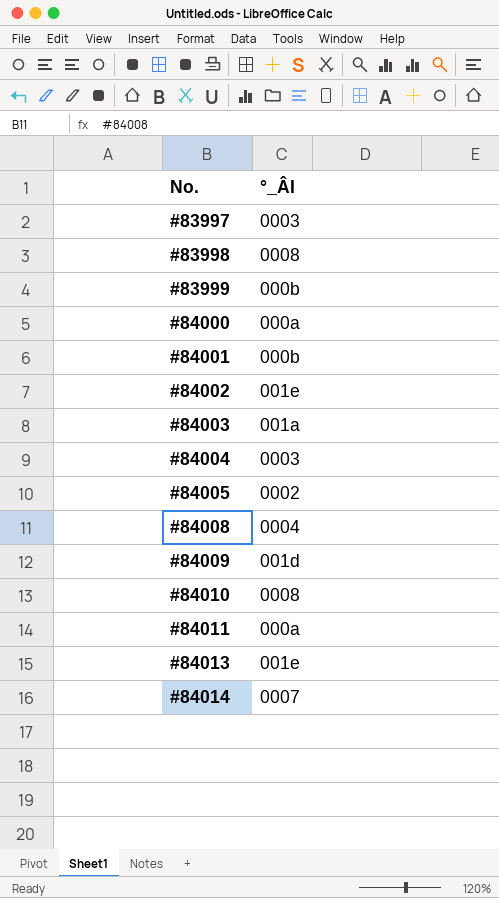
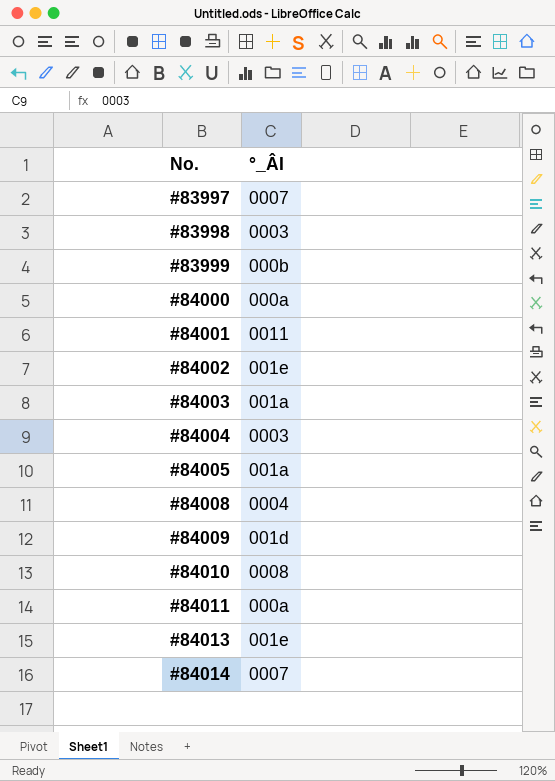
#83997 | °_ÂI: 0003 -> 0007
#83998 | °_ÂI: 0008 -> 0003
#84001 | °_ÂI: 000b -> 0011
#84005 | °_ÂI: 0002 -> 001a

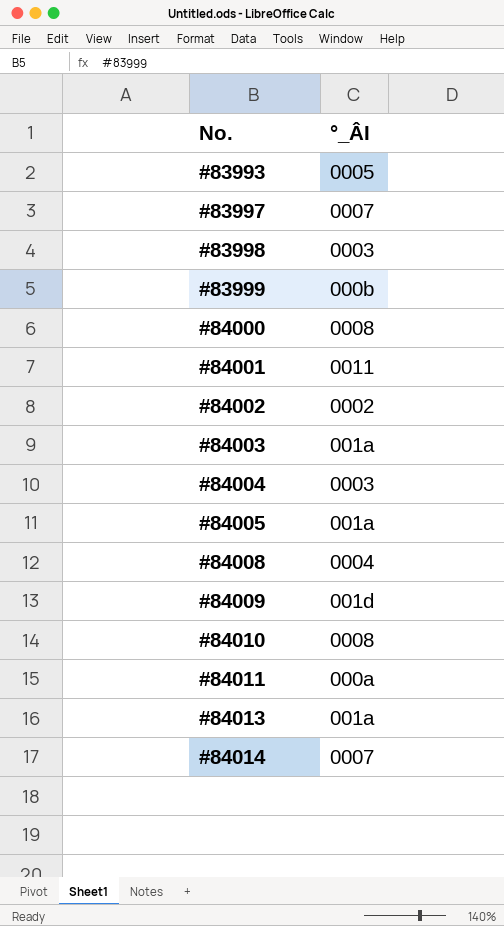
row #83993: none -> 0005
#84000 | °_ÂI: 000a -> 0008
#84002 | °_ÂI: 001e -> 0002
#84013 | °_ÂI: 001e -> 001a

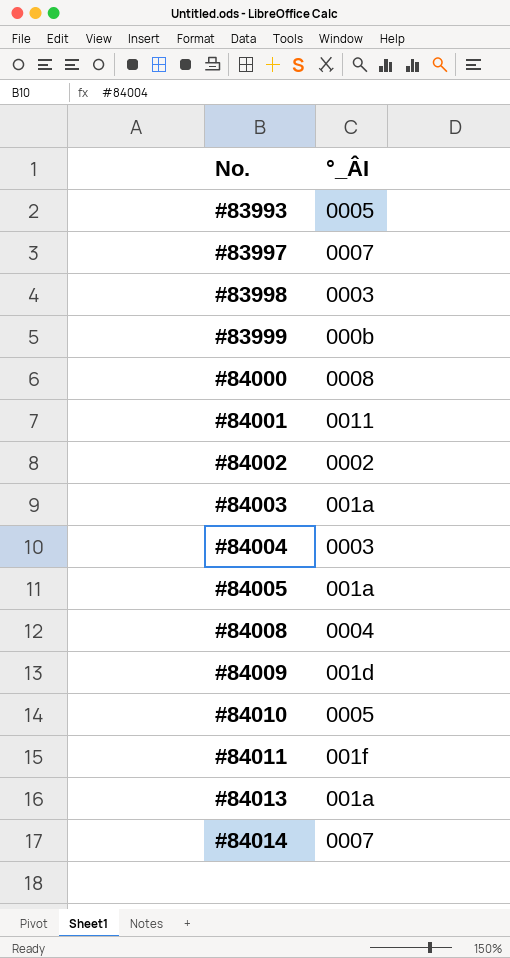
#84010 | °_ÂI: 0008 -> 0005
#84011 | °_ÂI: 000a -> 001f

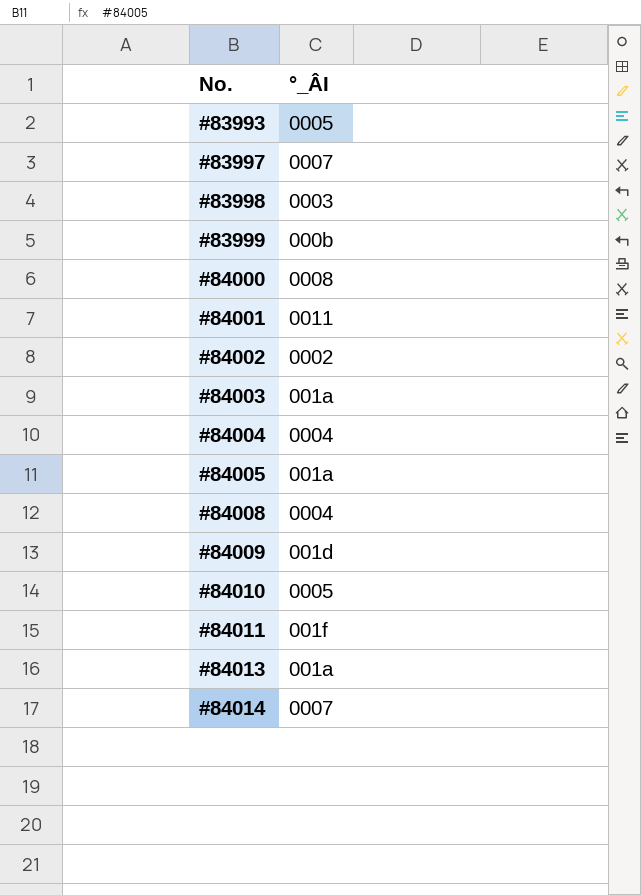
#84004 | °_ÂI: 0003 -> 0004

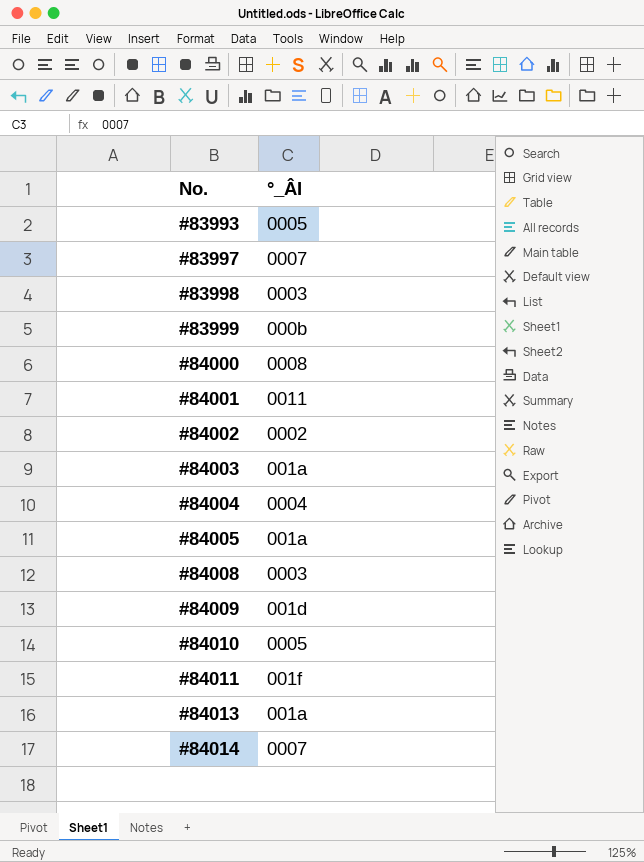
#84008 | °_ÂI: 0004 -> 0003

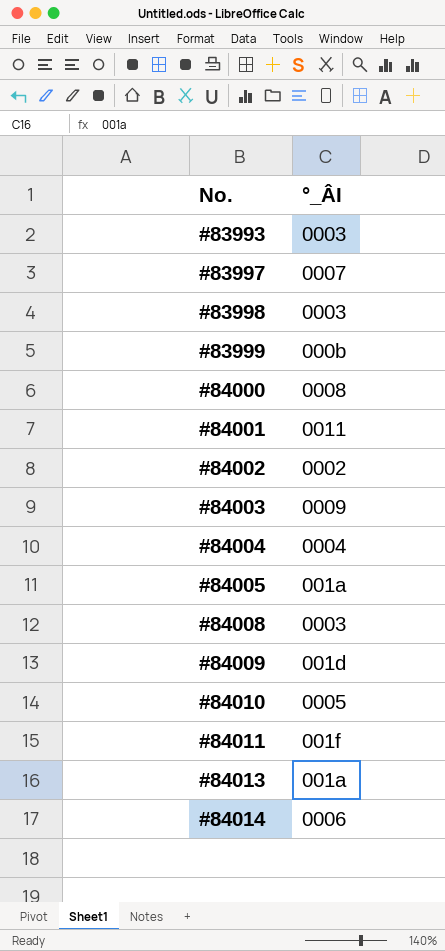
#83993 | °_ÂI: 0005 -> 0003
#84003 | °_ÂI: 001a -> 0009
#84014 | °_ÂI: 0007 -> 0006

